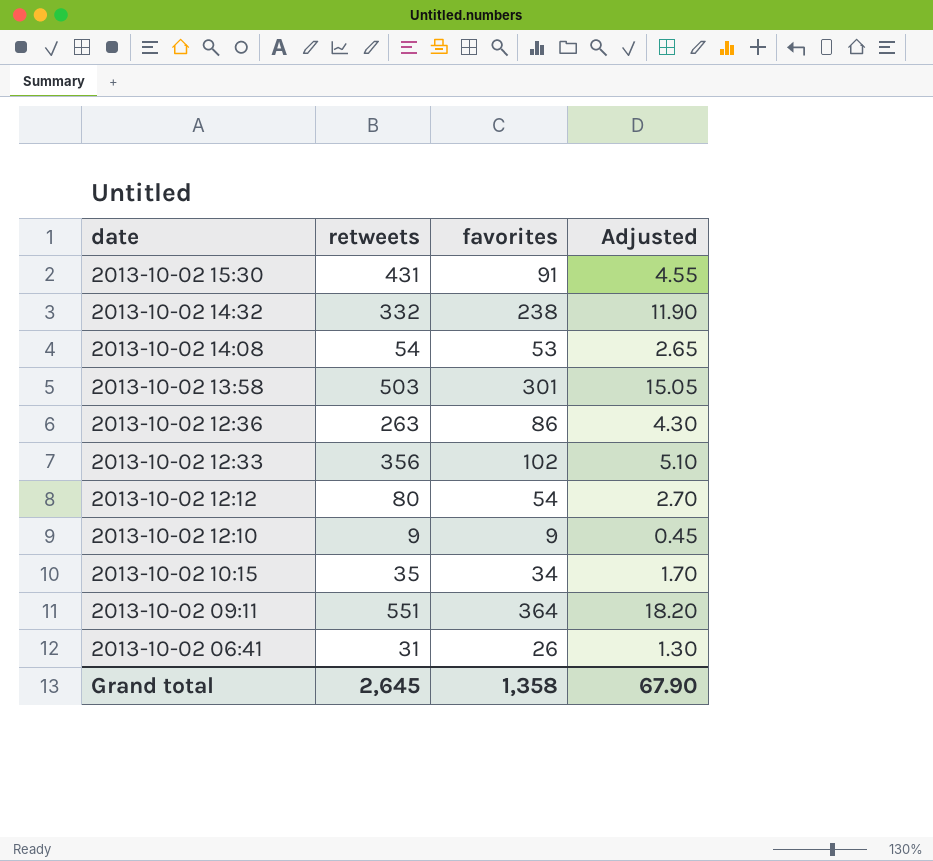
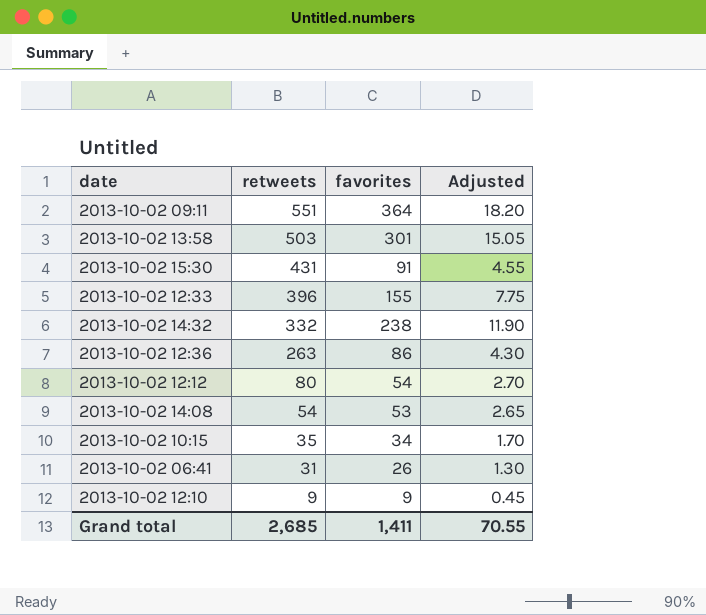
row order: date descending -> retweets descending
2013-10-02 12:33 | retweets: 356 -> 396
2013-10-02 12:33 | favorites: 102 -> 155
2013-10-02 12:33 | Adjusted: 5.10 -> 7.75
Grand total | retweets: 2,645 -> 2,685
Grand total | favorites: 1,358 -> 1,411
Grand total | Adjusted: 67.90 -> 70.55

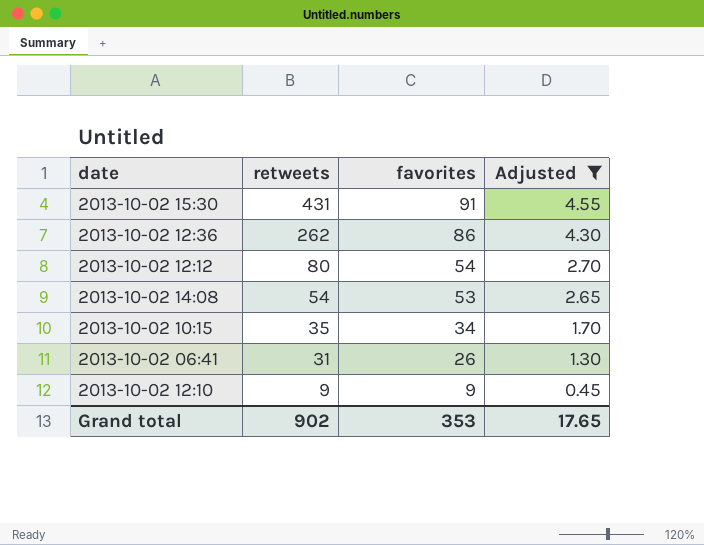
filter: none -> Adjusted <= 4.55
2013-10-02 12:36 | retweets: 263 -> 262
Grand total | retweets: 2,685 -> 902
Grand total | favorites: 1,411 -> 353
Grand total | Adjusted: 70.55 -> 17.65

